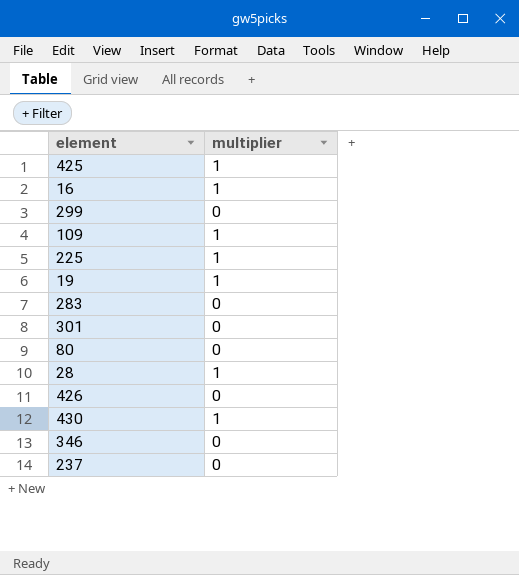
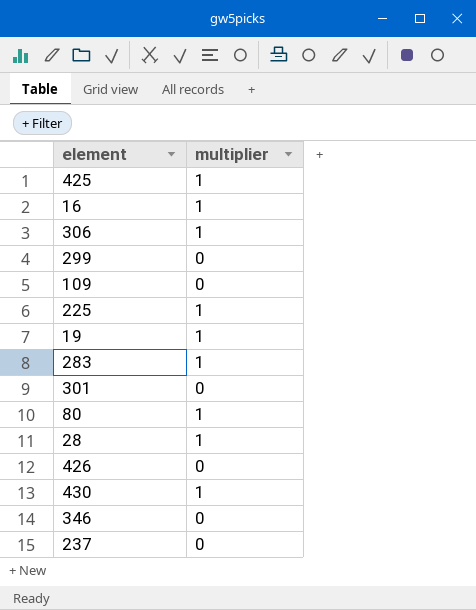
row 306: none -> 1
109 | multiplier: 1 -> 0
283 | multiplier: 0 -> 1
80 | multiplier: 0 -> 1

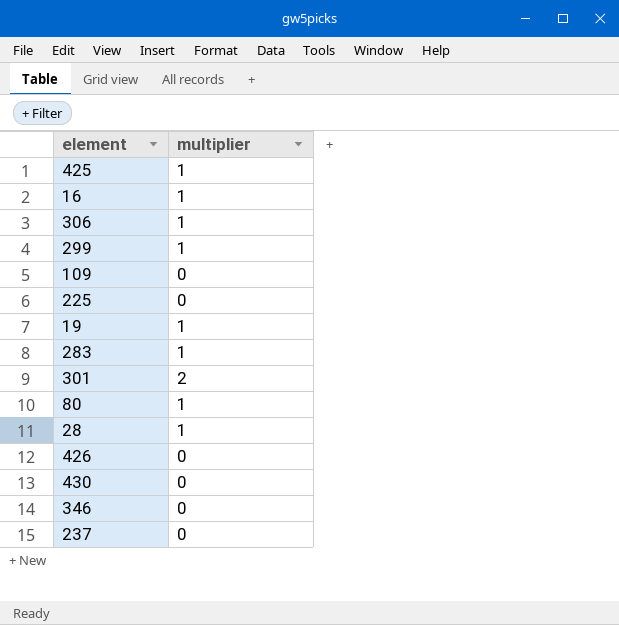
299 | multiplier: 0 -> 1
225 | multiplier: 1 -> 0
301 | multiplier: 0 -> 2
430 | multiplier: 1 -> 0

